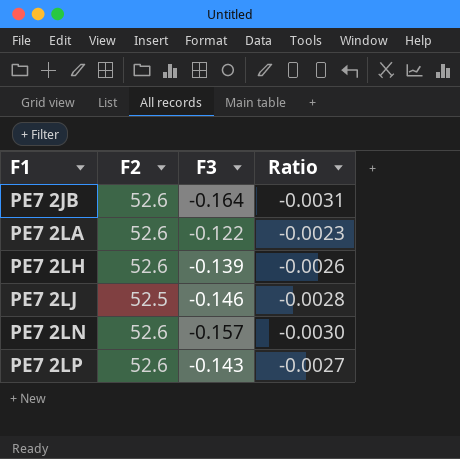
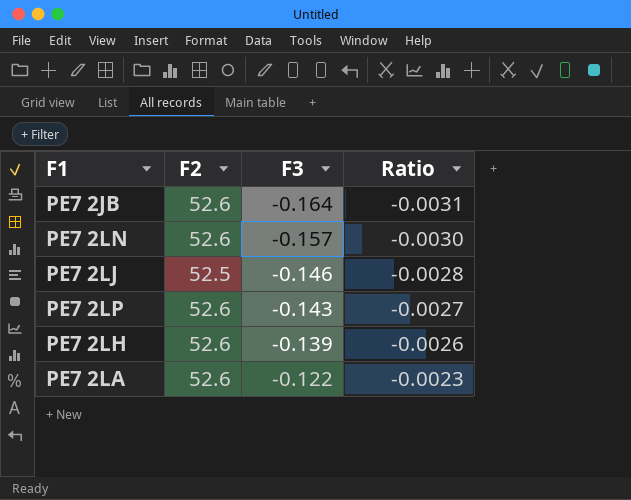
row order: F1 ascending -> F3 ascending

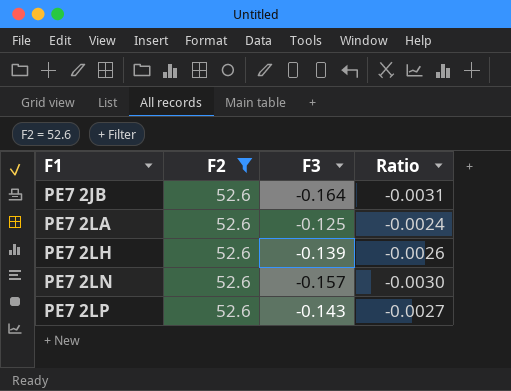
filter: none -> F2 = 52.6
row order: F3 ascending -> F1 ascending
PE7 2LA | F3: -0.122 -> -0.125
PE7 2LA | Ratio: -0.0023 -> -0.0024

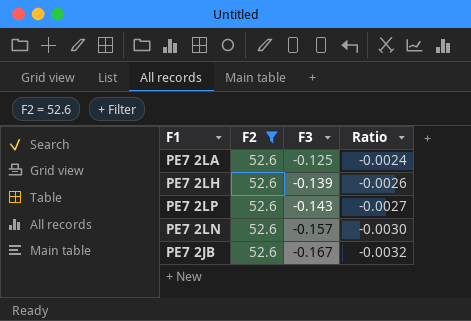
row order: F1 ascending -> F3 descending
PE7 2JB | F3: -0.164 -> -0.167
PE7 2JB | Ratio: -0.0031 -> -0.0032

